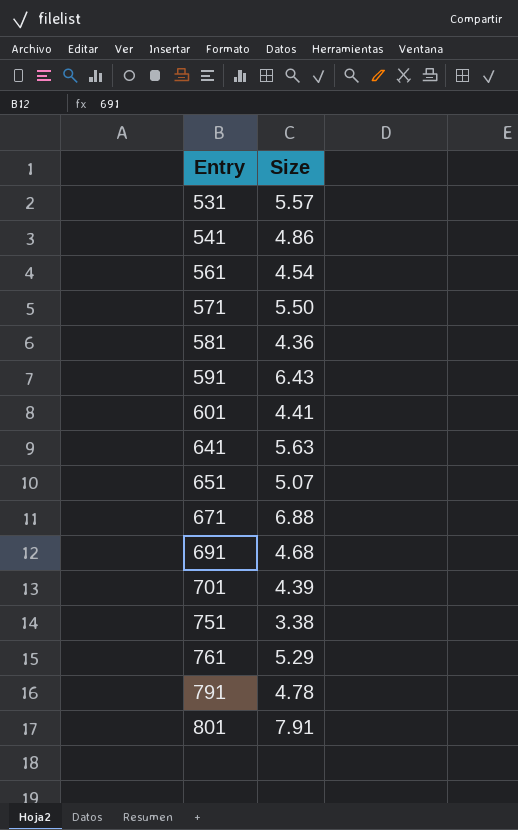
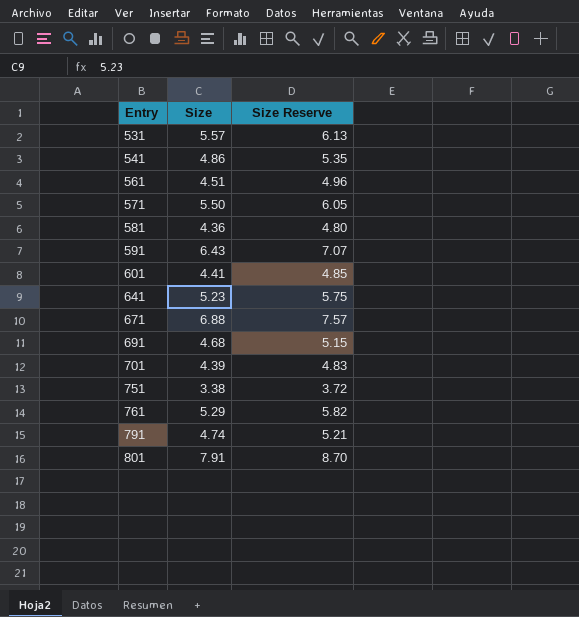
column Size Reserve | formula: none -> [Size] * 1.1
row 651: 5.07 -> none
561 | Size: 4.54 -> 4.51
641 | Size: 5.63 -> 5.23
791 | Size: 4.78 -> 4.74

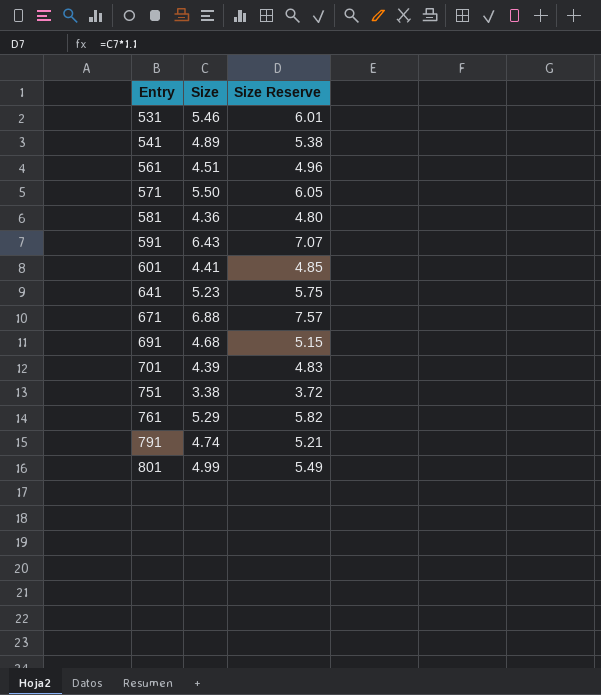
531 | Size: 5.57 -> 5.46
531 | Size Reserve: 6.13 -> 6.01
541 | Size: 4.86 -> 4.89
541 | Size Reserve: 5.35 -> 5.38
801 | Size: 7.91 -> 4.99
801 | Size Reserve: 8.70 -> 5.49

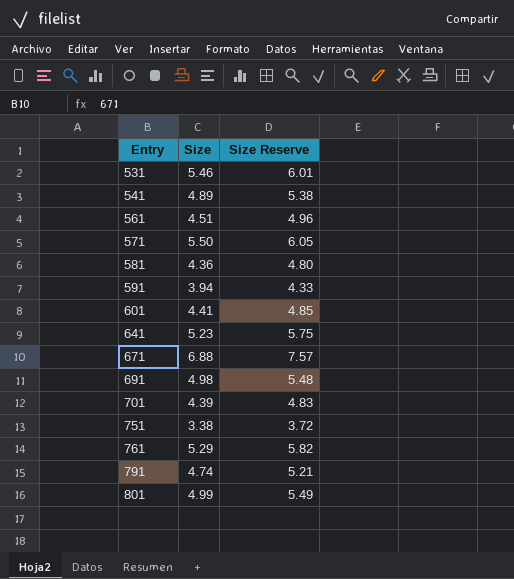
591 | Size: 6.43 -> 3.94
591 | Size Reserve: 7.07 -> 4.33
691 | Size: 4.68 -> 4.98
691 | Size Reserve: 5.15 -> 5.48

